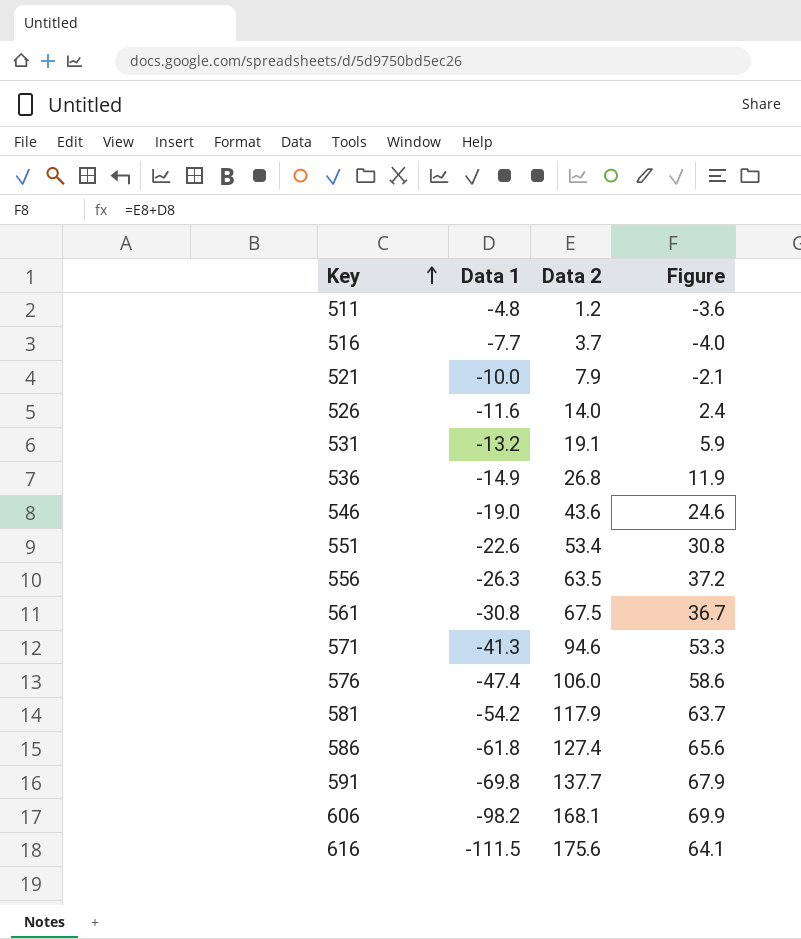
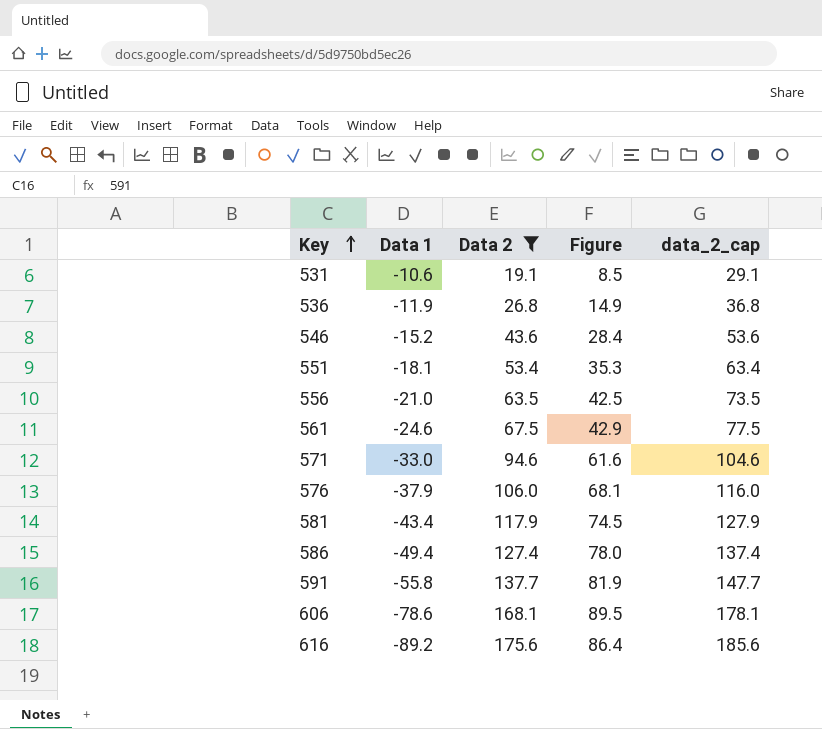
filter: none -> Data 2 >= 19.1
column data_2_cap | formula: none -> [Data 2] + 10
531 | Data 1: -13.2 -> -10.6
531 | Figure: 5.9 -> 8.5
536 | Data 1: -14.9 -> -11.9
536 | Figure: 11.9 -> 14.9
546 | Data 1: -19.0 -> -15.2
546 | Figure: 24.6 -> 28.4
551 | Data 1: -22.6 -> -18.1
551 | Figure: 30.8 -> 35.3
556 | Data 1: -26.3 -> -21.0
556 | Figure: 37.2 -> 42.5
561 | Data 1: -30.8 -> -24.6
561 | Figure: 36.7 -> 42.9
571 | Data 1: -41.3 -> -33.0
571 | Figure: 53.3 -> 61.6
576 | Data 1: -47.4 -> -37.9
576 | Figure: 58.6 -> 68.1
581 | Data 1: -54.2 -> -43.4
581 | Figure: 63.7 -> 74.5
586 | Data 1: -61.8 -> -49.4
586 | Figure: 65.6 -> 78.0
591 | Data 1: -69.8 -> -55.8
591 | Figure: 67.9 -> 81.9
606 | Data 1: -98.2 -> -78.6
606 | Figure: 69.9 -> 89.5
616 | Data 1: -111.5 -> -89.2
616 | Figure: 64.1 -> 86.4

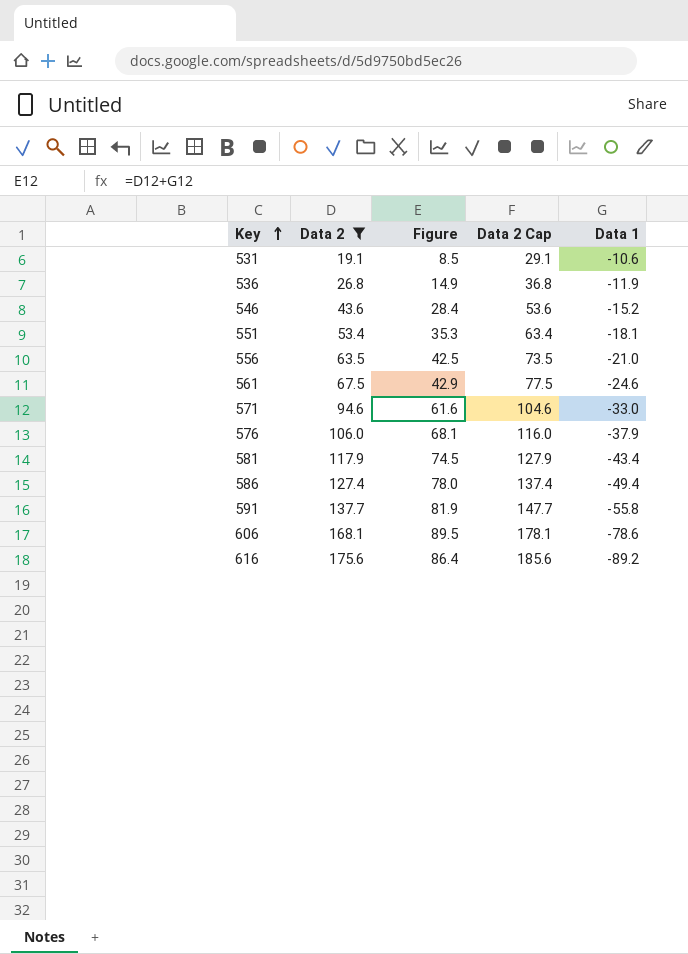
column name: data_2_cap -> Data 2 Cap
column Data 1 | position: 2 -> 5

